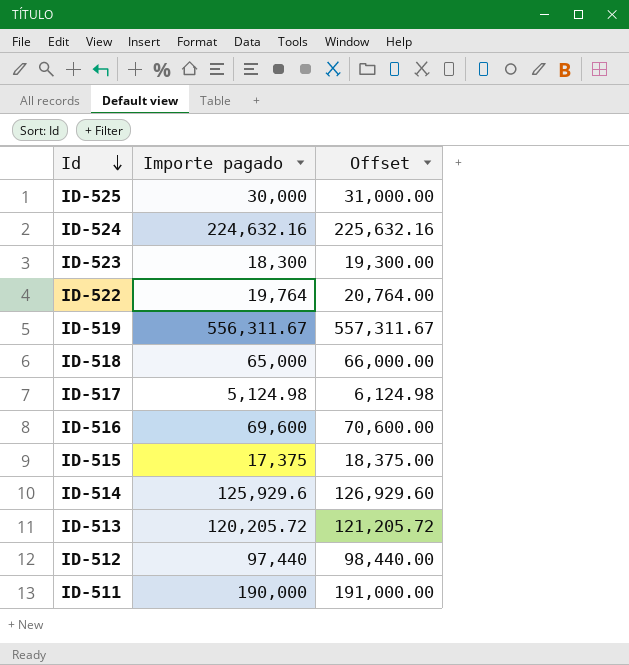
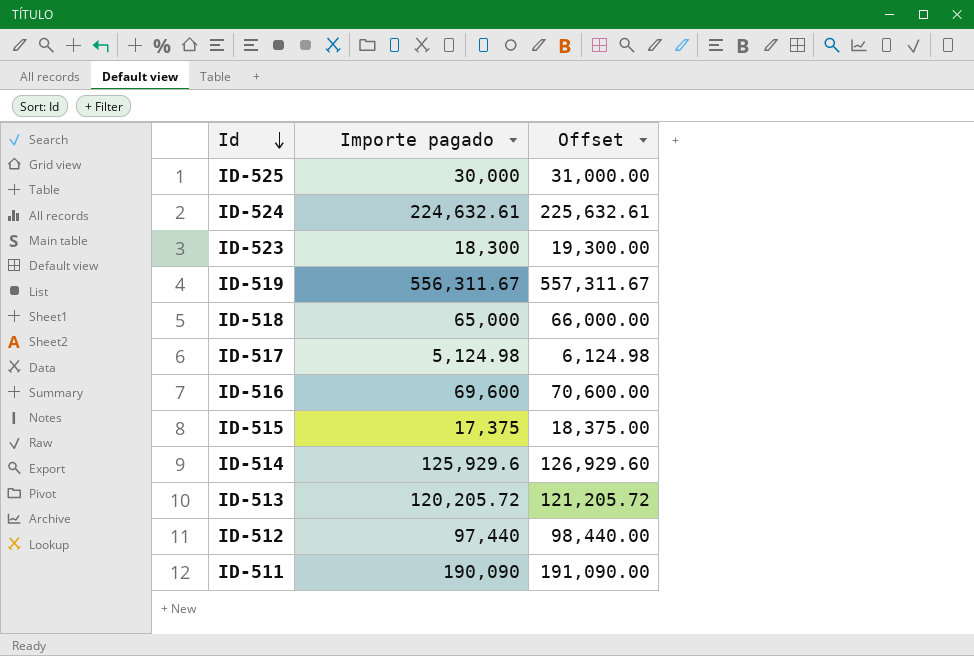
row ID-522: 19,764 | 20,764.00 -> none
ID-524 | Importe pagado: 224,632.16 -> 224,632.61
ID-524 | Offset: 225,632.16 -> 225,632.61
ID-511 | Importe pagado: 190,000 -> 190,090
ID-511 | Offset: 191,000.00 -> 191,090.00

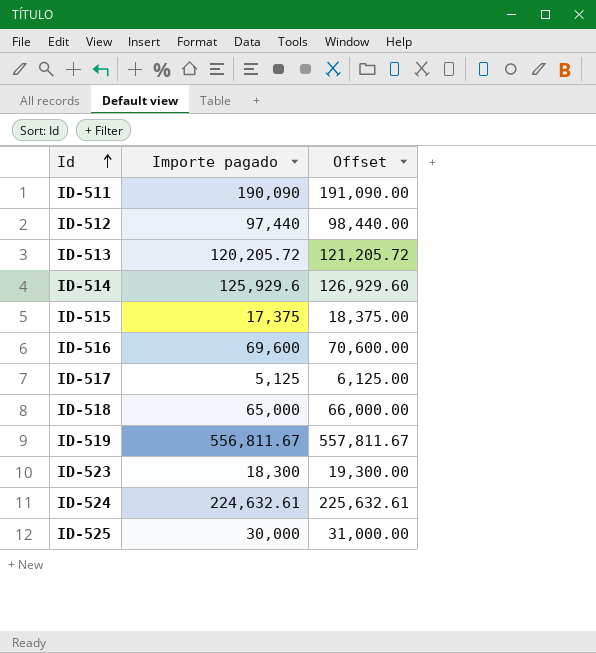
row order: Id descending -> Id ascending
ID-517 | Importe pagado: 5,124.98 -> 5,125
ID-517 | Offset: 6,124.98 -> 6,125.00
ID-519 | Importe pagado: 556,311.67 -> 556,811.67
ID-519 | Offset: 557,311.67 -> 557,811.67

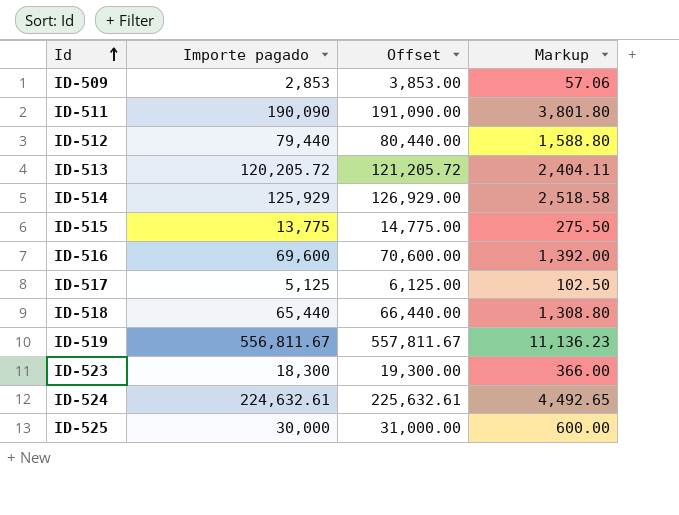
column Markup | formula: none -> [Importe pagado] * 0.02
row ID-509: none -> 2,853 | 3,853.00 | 57.06
ID-512 | Importe pagado: 97,440 -> 79,440
ID-512 | Offset: 98,440.00 -> 80,440.00
ID-514 | Importe pagado: 125,929.6 -> 125,929
ID-514 | Offset: 126,929.60 -> 126,929.00
ID-515 | Importe pagado: 17,375 -> 13,775
ID-515 | Offset: 18,375.00 -> 14,775.00
ID-518 | Importe pagado: 65,000 -> 65,440
ID-518 | Offset: 66,000.00 -> 66,440.00

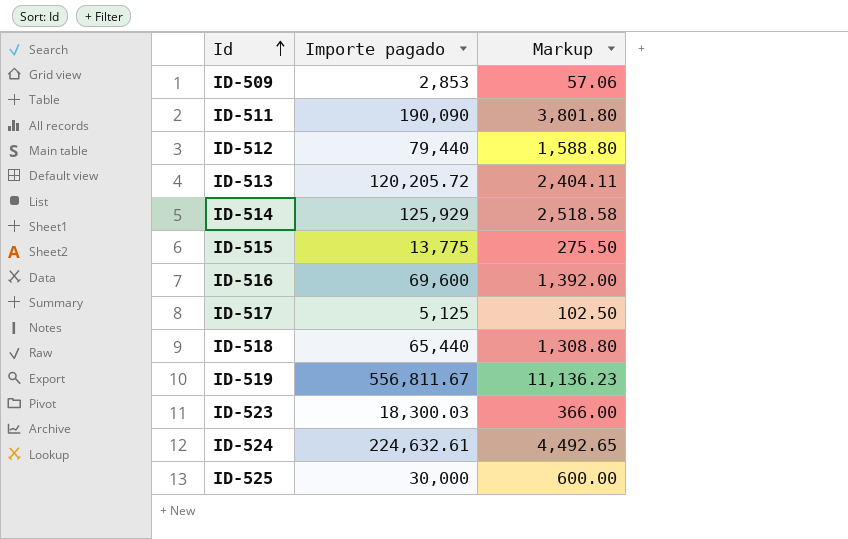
column Offset | formula: [Importe pagado] + 1000 -> none
ID-523 | Importe pagado: 18,300 -> 18,300.03

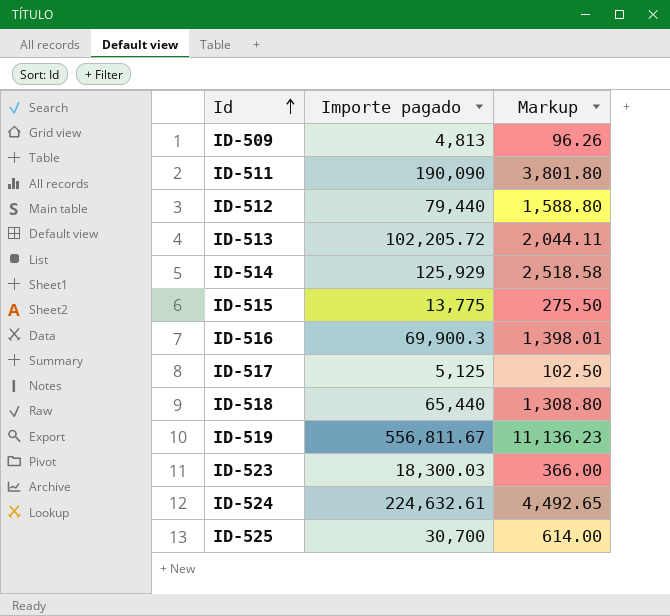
ID-509 | Importe pagado: 2,853 -> 4,813
ID-509 | Markup: 57.06 -> 96.26
ID-513 | Importe pagado: 120,205.72 -> 102,205.72
ID-513 | Markup: 2,404.11 -> 2,044.11
ID-516 | Importe pagado: 69,600 -> 69,900.3
ID-516 | Markup: 1,392.00 -> 1,398.01
ID-525 | Importe pagado: 30,000 -> 30,700
ID-525 | Markup: 600.00 -> 614.00

